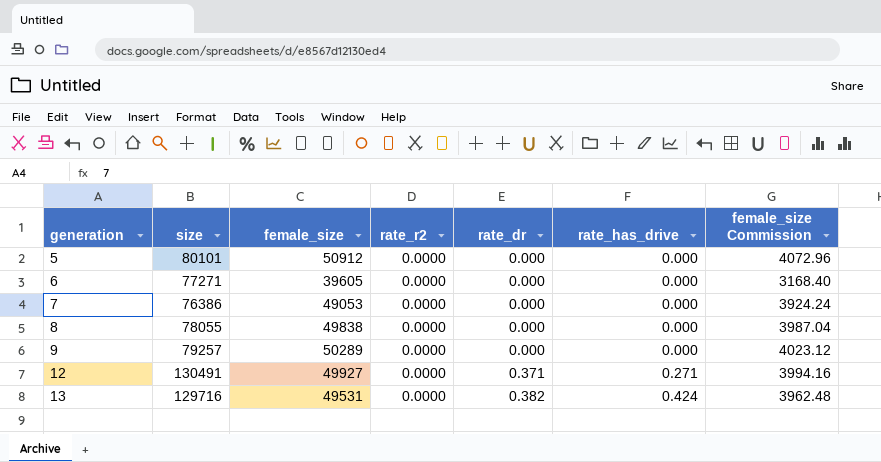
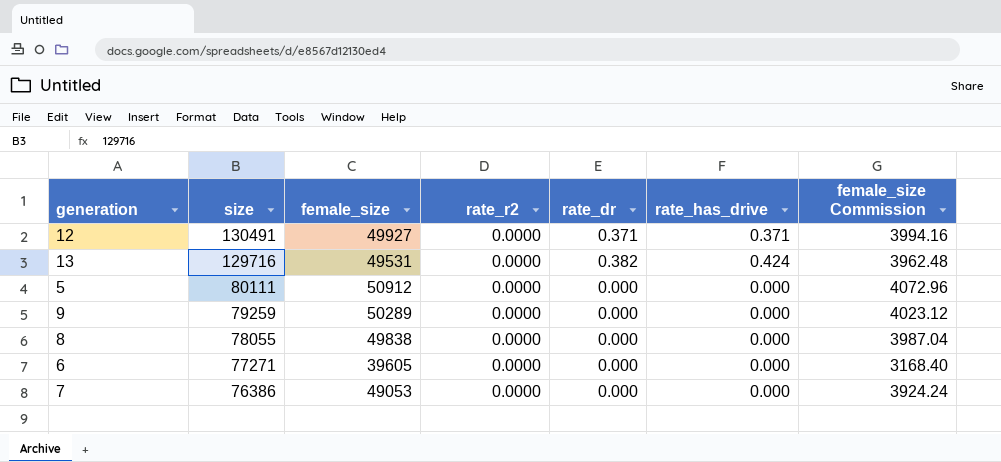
row order: generation ascending -> size descending
12 | rate_has_drive: 0.271 -> 0.371
5 | size: 80101 -> 80111
9 | size: 79257 -> 79259

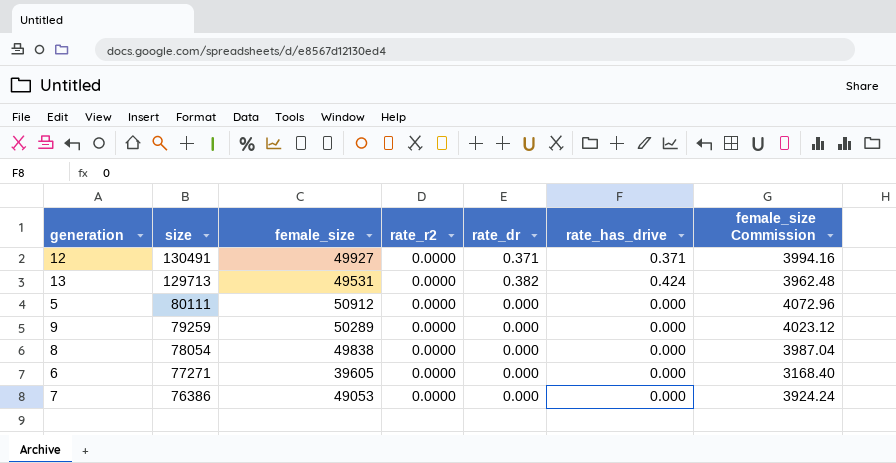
13 | size: 129716 -> 129713
8 | size: 78055 -> 78054

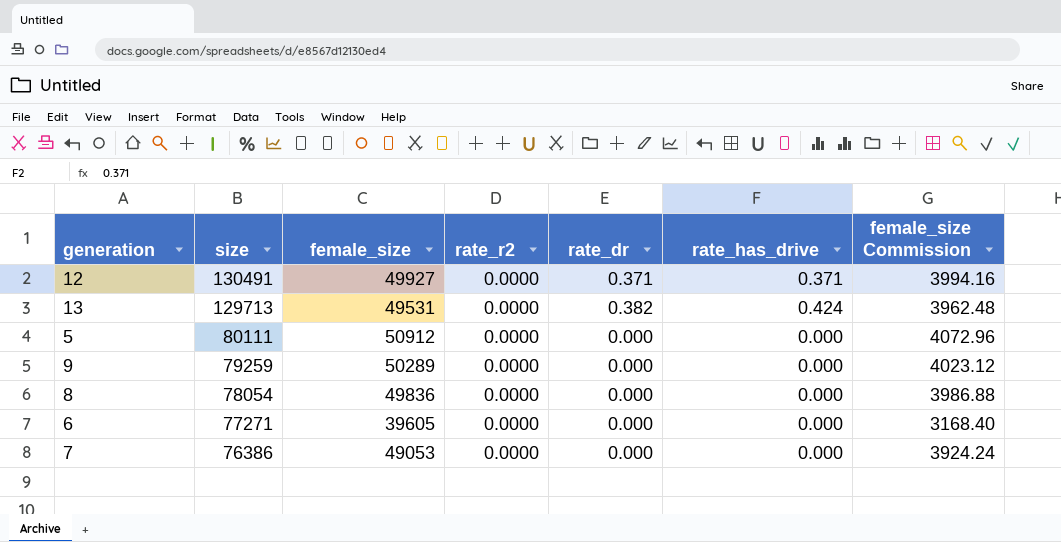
8 | female_size: 49838 -> 49836
8 | female_size Commission: 3987.04 -> 3986.88

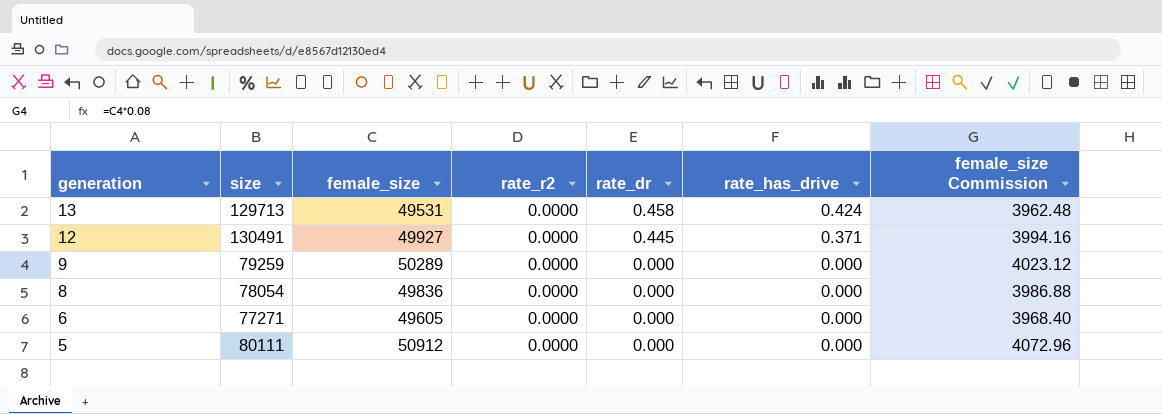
row order: size descending -> generation descending
row 7: 76386 | 49053 | 0.0000 | 0.000 | 0.000 | 3924.24 -> none
13 | rate_dr: 0.382 -> 0.458
12 | rate_dr: 0.371 -> 0.445
6 | female_size: 39605 -> 49605
6 | female_size Commission: 3168.40 -> 3968.40

